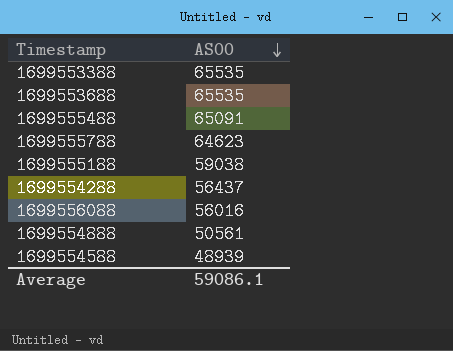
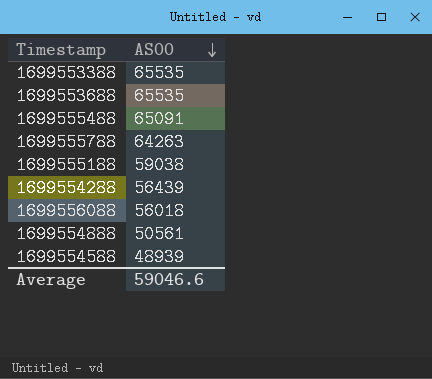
1699555788 | AS00: 64623 -> 64263
1699554288 | AS00: 56437 -> 56439
1699556088 | AS00: 56016 -> 56018
Average | AS00: 59086.1 -> 59046.6

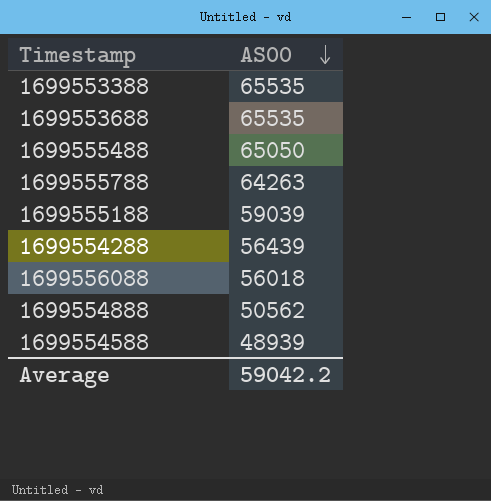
1699555488 | AS00: 65091 -> 65050
1699555188 | AS00: 59038 -> 59039
1699554888 | AS00: 50561 -> 50562
Average | AS00: 59046.6 -> 59042.2

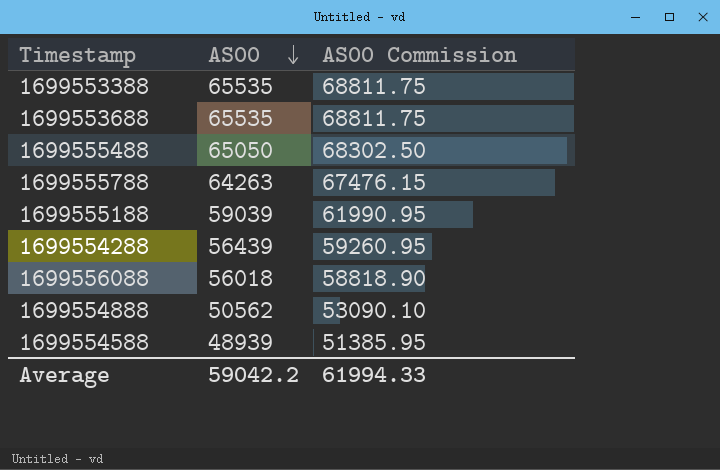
column AS00 Commission | formula: none -> [AS00] * 1.05

